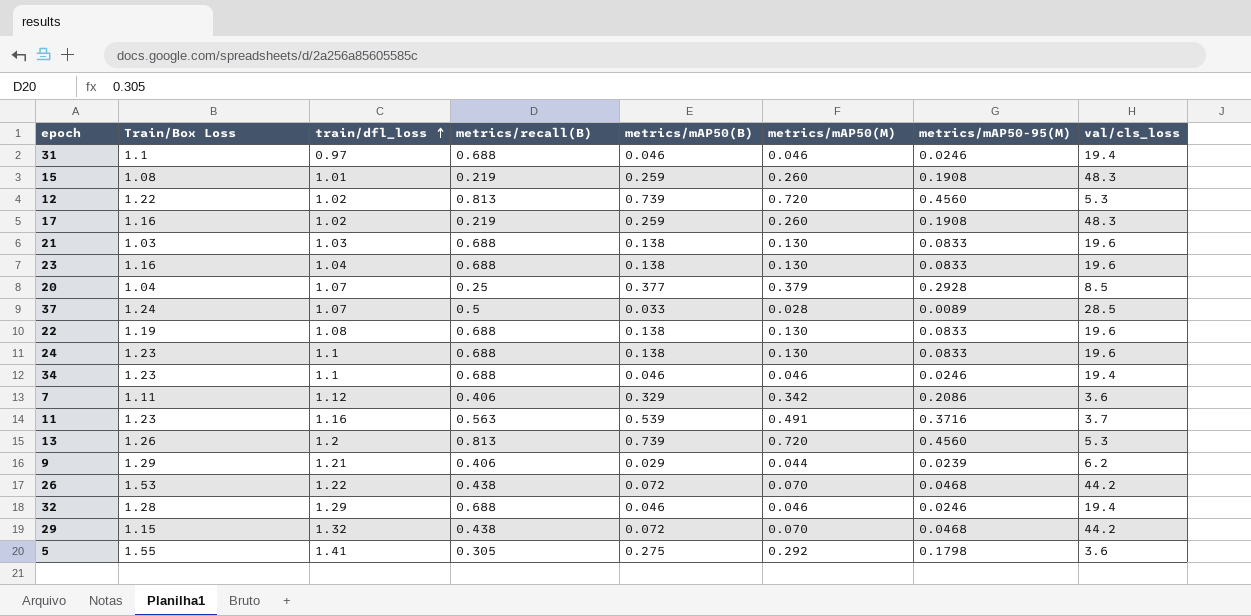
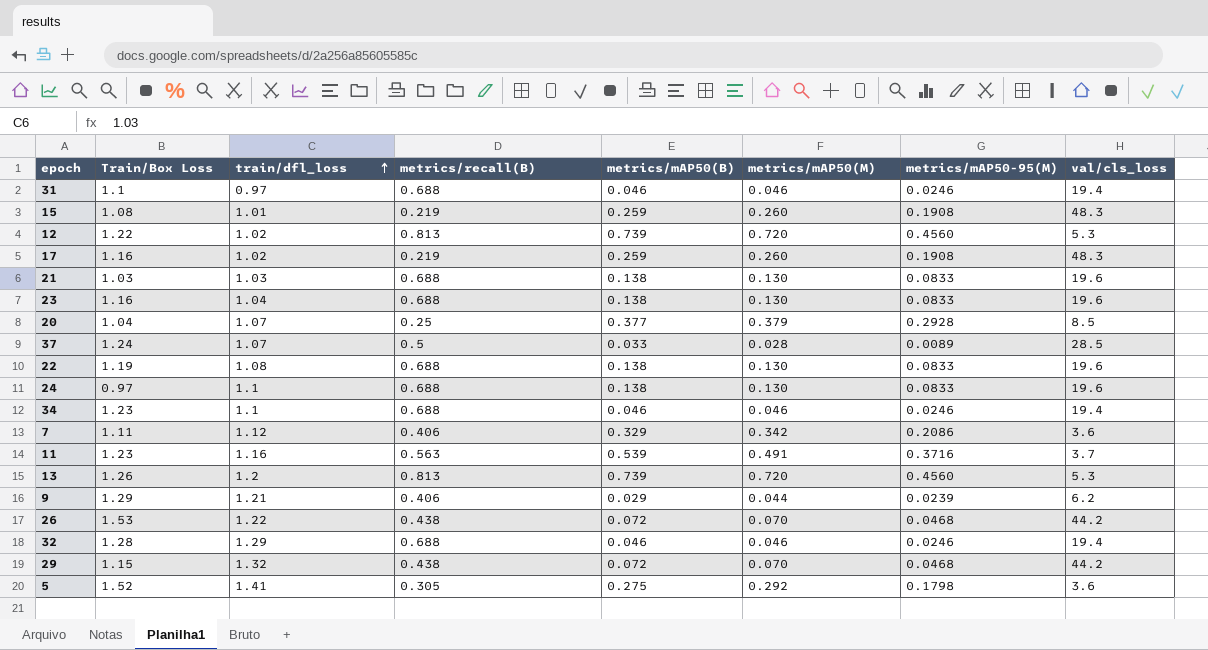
24 | Train/Box Loss: 1.23 -> 0.97
5 | Train/Box Loss: 1.55 -> 1.52

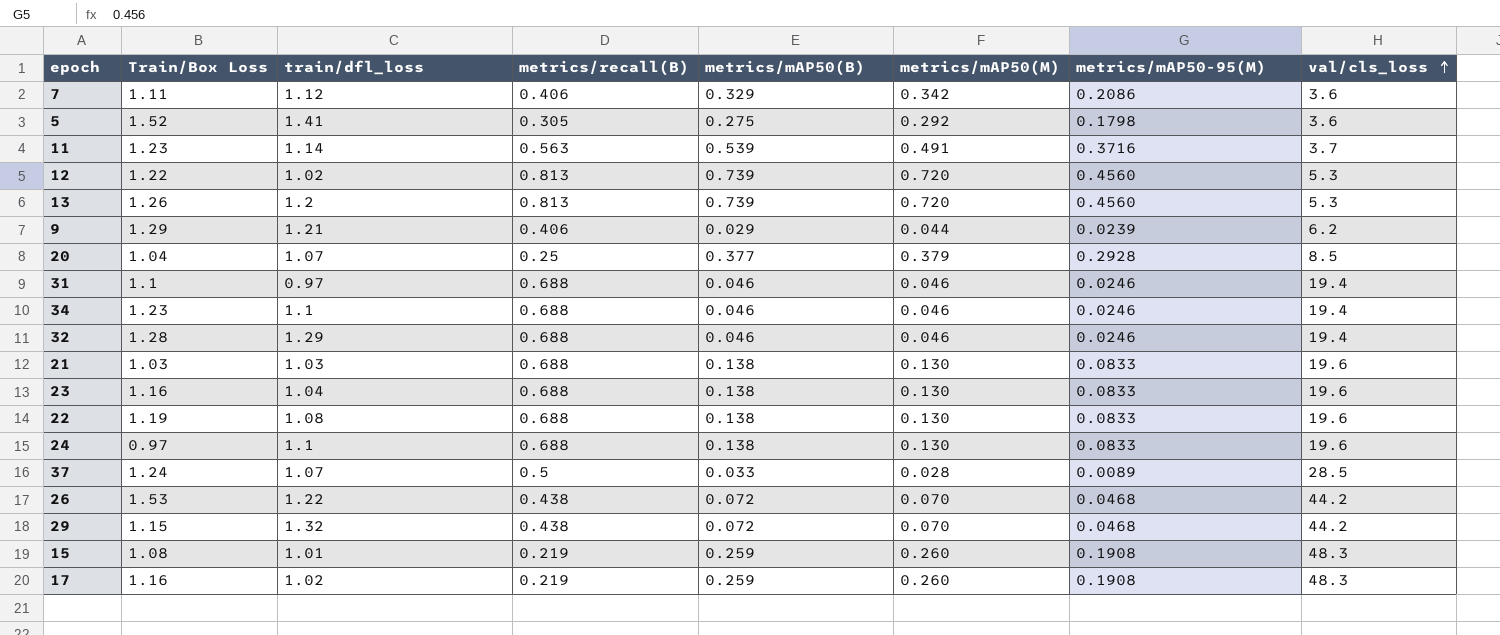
row order: train/dfl_loss ascending -> val/cls_loss ascending
11 | train/dfl_loss: 1.16 -> 1.14

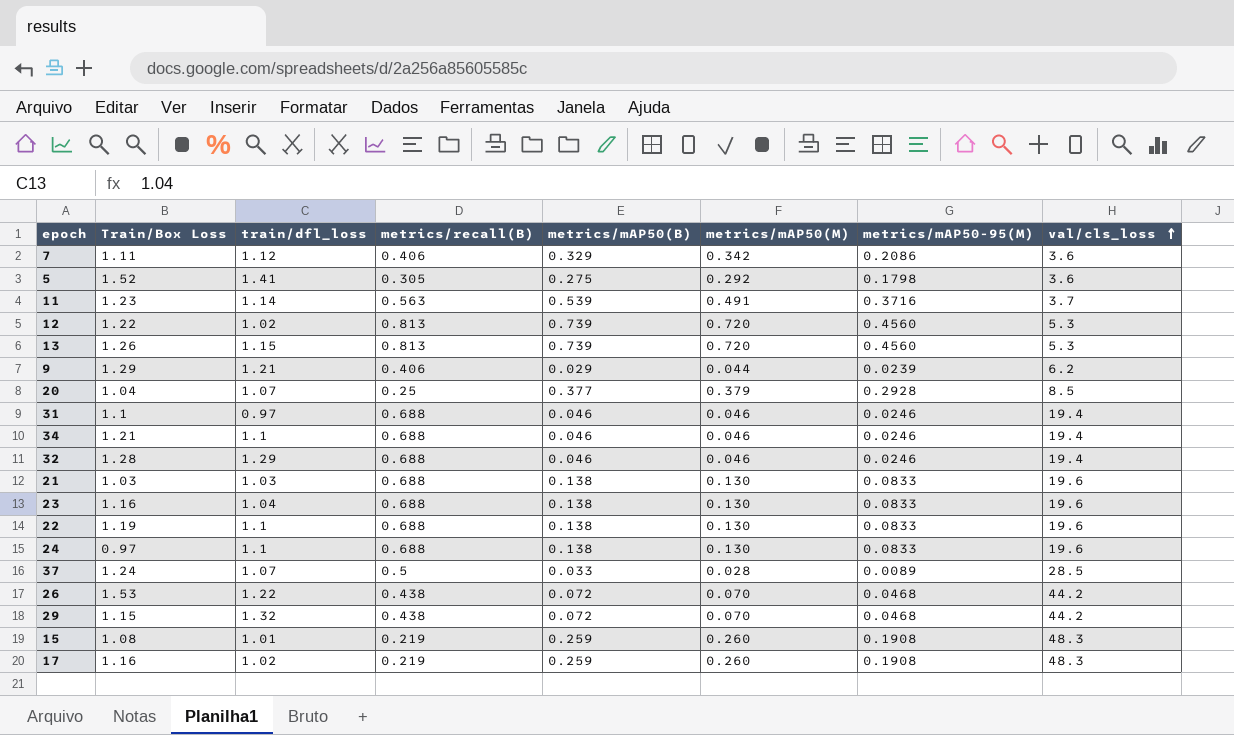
13 | train/dfl_loss: 1.2 -> 1.15
34 | Train/Box Loss: 1.23 -> 1.21
22 | train/dfl_loss: 1.08 -> 1.1

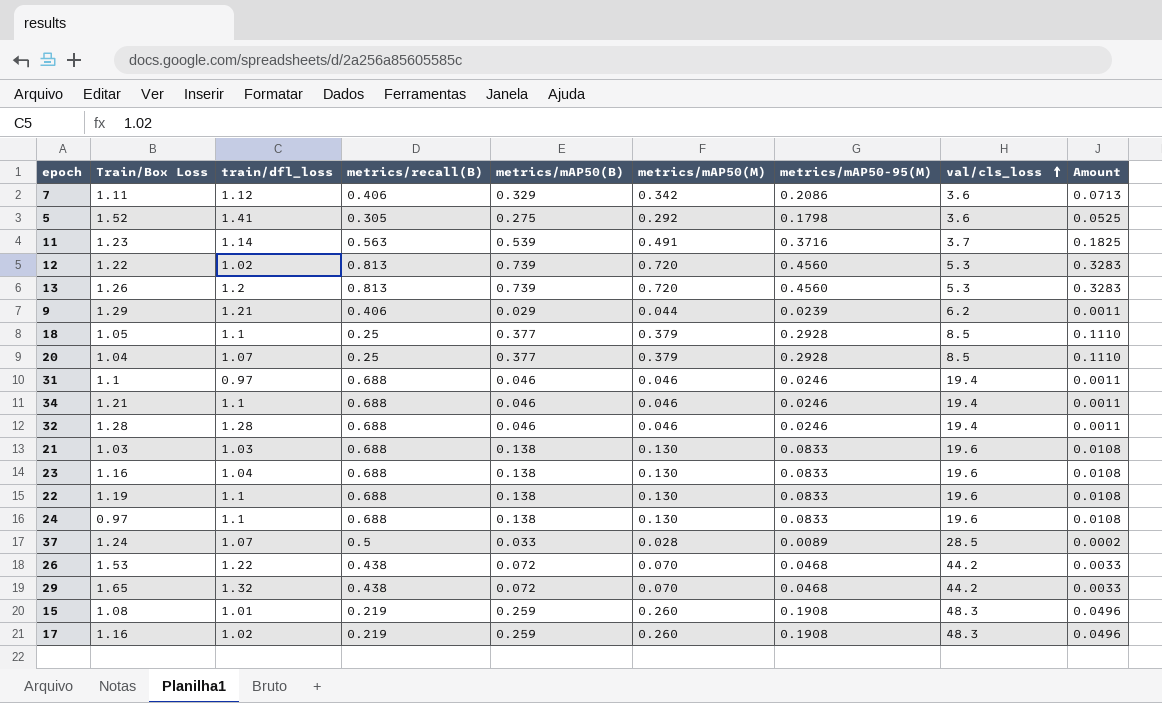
column Amount | formula: none -> [metrics/mAP50(M)] * [metrics/mAP50-95(M)]
13 | train/dfl_loss: 1.15 -> 1.2
row 18: none -> 1.05 | 1.1 | 0.25 | 0.377 | 0.379 | 0.2928 | 8.5 | 0.1110
32 | train/dfl_loss: 1.29 -> 1.28
29 | Train/Box Loss: 1.15 -> 1.65

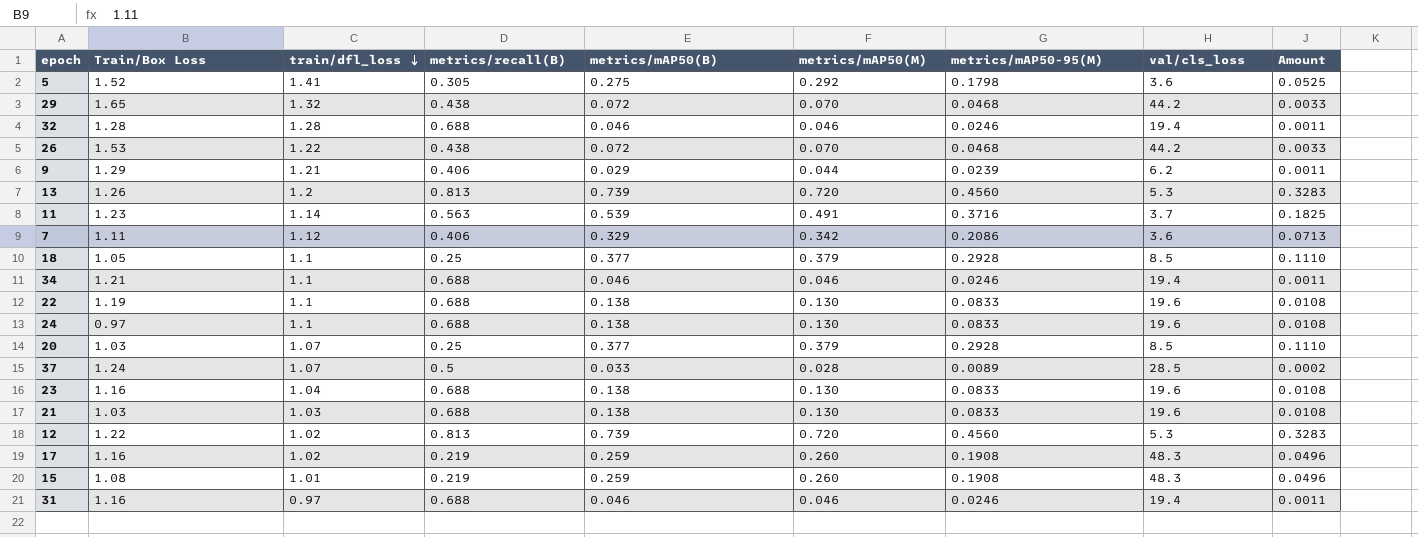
row order: val/cls_loss ascending -> train/dfl_loss descending
20 | Train/Box Loss: 1.04 -> 1.03
31 | Train/Box Loss: 1.1 -> 1.16

